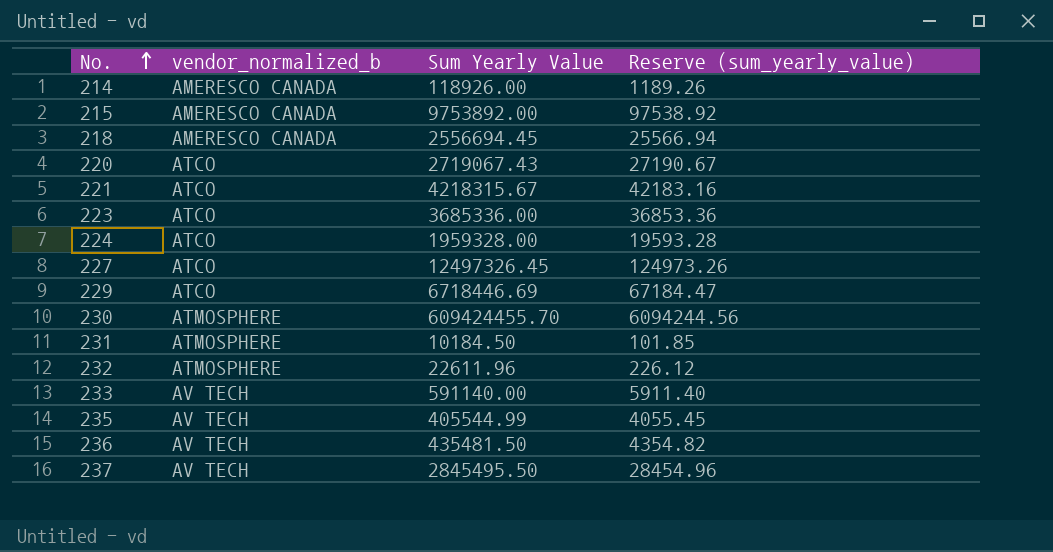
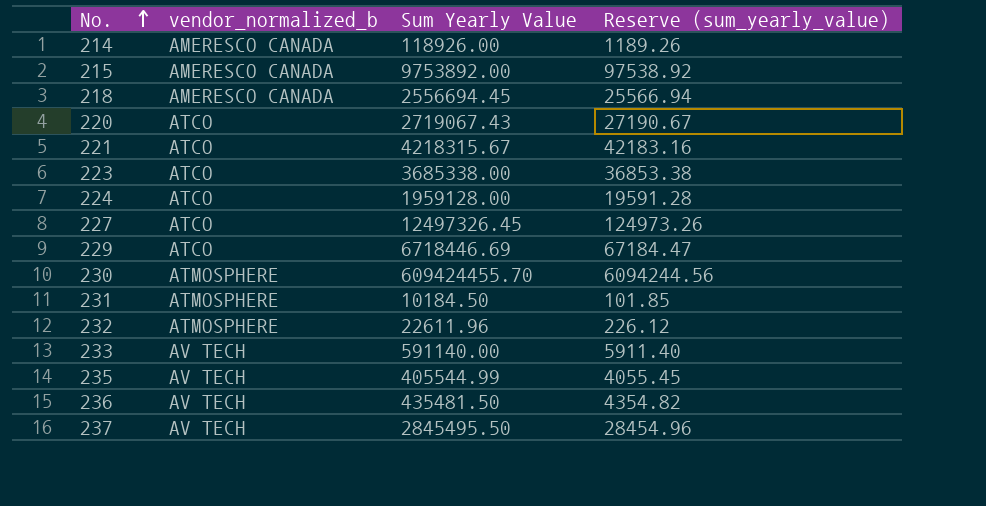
223 | Sum Yearly Value: 3685336.00 -> 3685338.00
223 | Reserve (sum_yearly_value): 36853.36 -> 36853.38
224 | Sum Yearly Value: 1959328.00 -> 1959128.00
224 | Reserve (sum_yearly_value): 19593.28 -> 19591.28

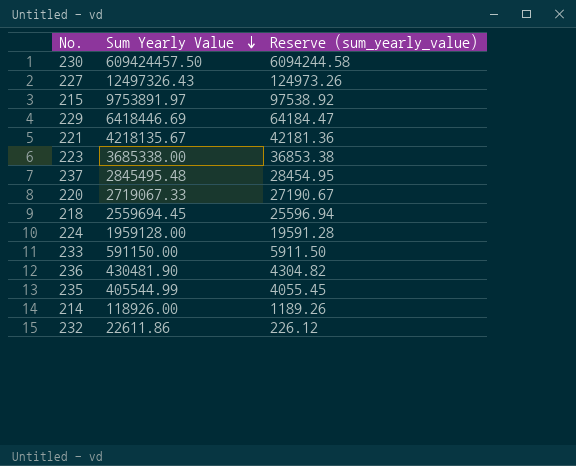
row order: No. ascending -> Sum Yearly Value descending
column vendor_normalized_b | position: 2 -> none
row 231: ATMOSPHERE | 10184.50 | 101.85 -> none
230 | Sum Yearly Value: 609424455.70 -> 609424457.50
230 | Reserve (sum_yearly_value): 6094244.56 -> 6094244.58
227 | Sum Yearly Value: 12497326.45 -> 12497326.43
215 | Sum Yearly Value: 9753892.00 -> 9753891.97
229 | Sum Yearly Value: 6718446.69 -> 6418446.69
229 | Reserve (sum_yearly_value): 67184.47 -> 64184.47
221 | Sum Yearly Value: 4218315.67 -> 4218135.67
221 | Reserve (sum_yearly_value): 42183.16 -> 42181.36
237 | Sum Yearly Value: 2845495.50 -> 2845495.48
237 | Reserve (sum_yearly_value): 28454.96 -> 28454.95
220 | Sum Yearly Value: 2719067.43 -> 2719067.33
218 | Sum Yearly Value: 2556694.45 -> 2559694.45
218 | Reserve (sum_yearly_value): 25566.94 -> 25596.94
233 | Sum Yearly Value: 591140.00 -> 591150.00
233 | Reserve (sum_yearly_value): 5911.40 -> 5911.50
236 | Sum Yearly Value: 435481.50 -> 430481.90
236 | Reserve (sum_yearly_value): 4354.82 -> 4304.82
232 | Sum Yearly Value: 22611.96 -> 22611.86

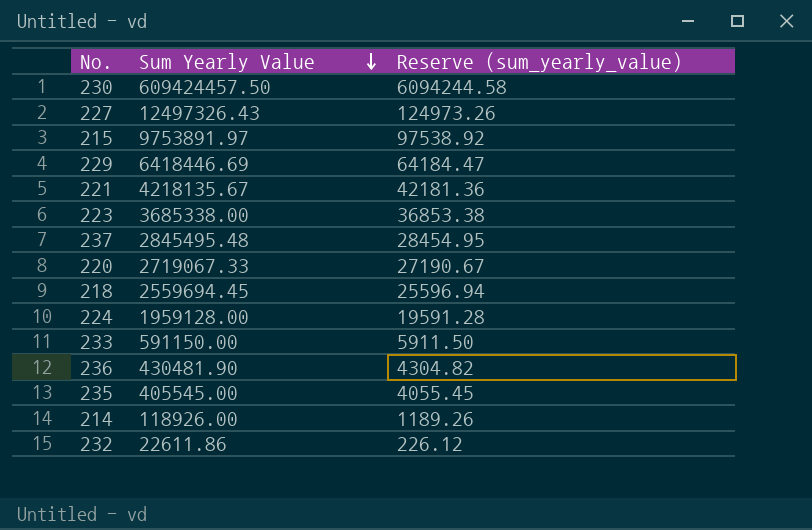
235 | Sum Yearly Value: 405544.99 -> 405545.00

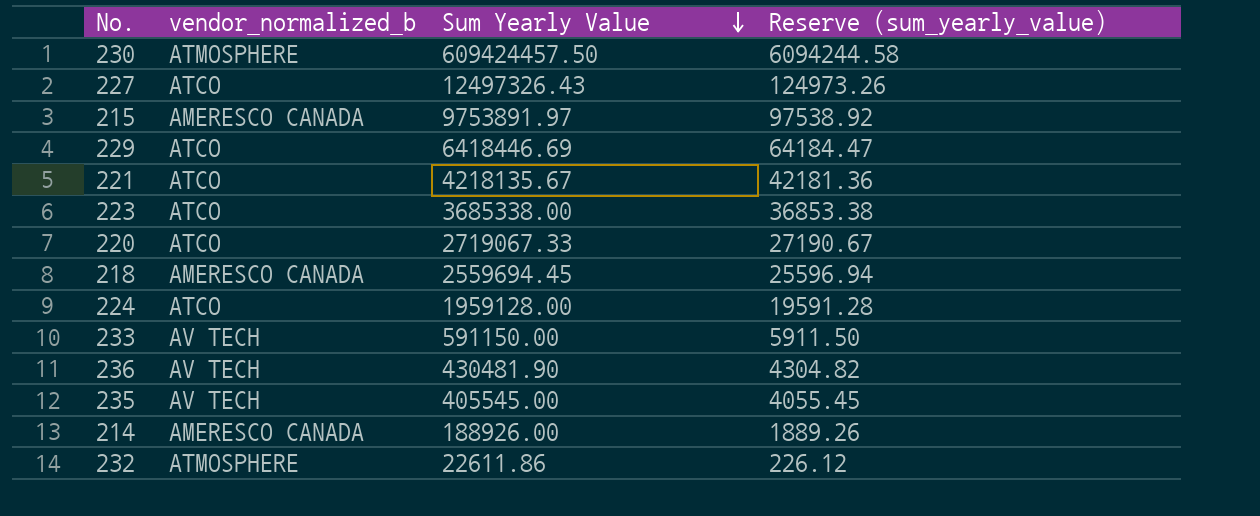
column vendor_normalized_b | position: none -> 2
row 237: 2845495.48 | 28454.95 -> none
214 | Sum Yearly Value: 118926.00 -> 188926.00
214 | Reserve (sum_yearly_value): 1189.26 -> 1889.26

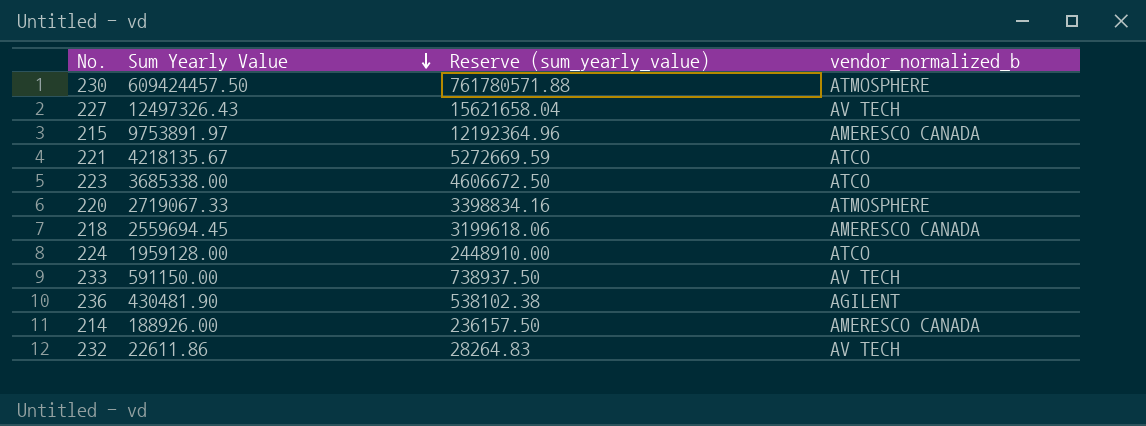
column Reserve (sum_yearly_value) | formula: [Sum Yearly Value] * 0.01 -> [Sum Yearly Value] * 1.25
column vendor_normalized_b | position: 2 -> 4
row 229: ATCO | 6418446.69 | 64184.47 -> none
row 235: AV TECH | 405545.00 | 4055.45 -> none
227 | vendor_normalized_b: ATCO -> AV TECH
220 | vendor_normalized_b: ATCO -> ATMOSPHERE
236 | vendor_normalized_b: AV TECH -> AGILENT
232 | vendor_normalized_b: ATMOSPHERE -> AV TECH

